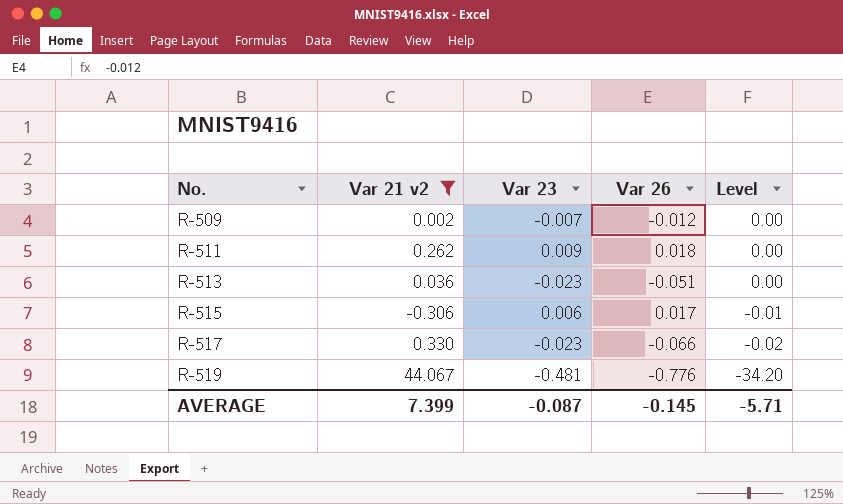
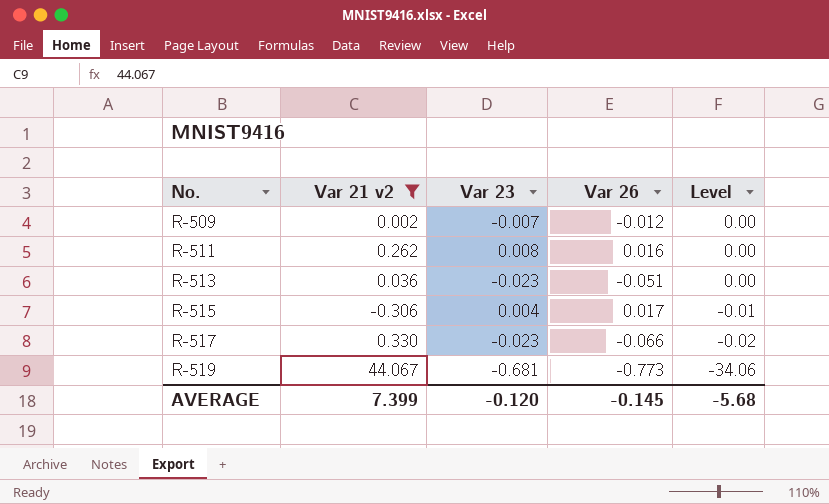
R-511 | Var 23: 0.009 -> 0.008
R-511 | Var 26: 0.018 -> 0.016
R-515 | Var 23: 0.006 -> 0.004
R-519 | Var 23: -0.481 -> -0.681
R-519 | Var 26: -0.776 -> -0.773
R-519 | Level: -34.20 -> -34.06
AVERAGE | Var 23: -0.087 -> -0.120
AVERAGE | Level: -5.71 -> -5.68

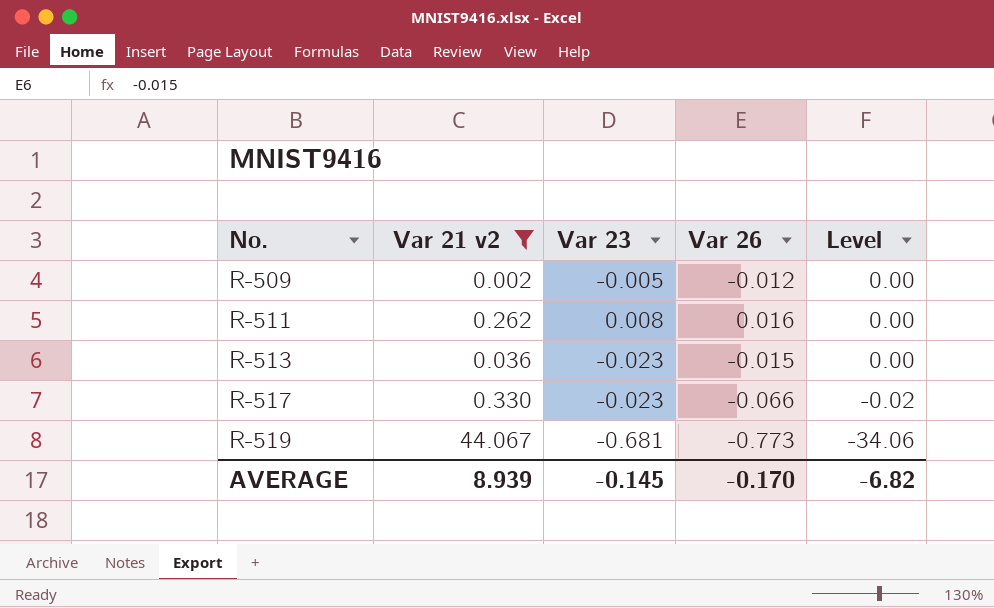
row R-515: -0.306 | 0.004 | 0.017 | -0.01 -> none
R-509 | Var 23: -0.007 -> -0.005
R-513 | Var 26: -0.051 -> -0.015
AVERAGE | Var 21 v2: 7.399 -> 8.939
AVERAGE | Var 23: -0.120 -> -0.145
AVERAGE | Var 26: -0.145 -> -0.170
AVERAGE | Level: -5.68 -> -6.82

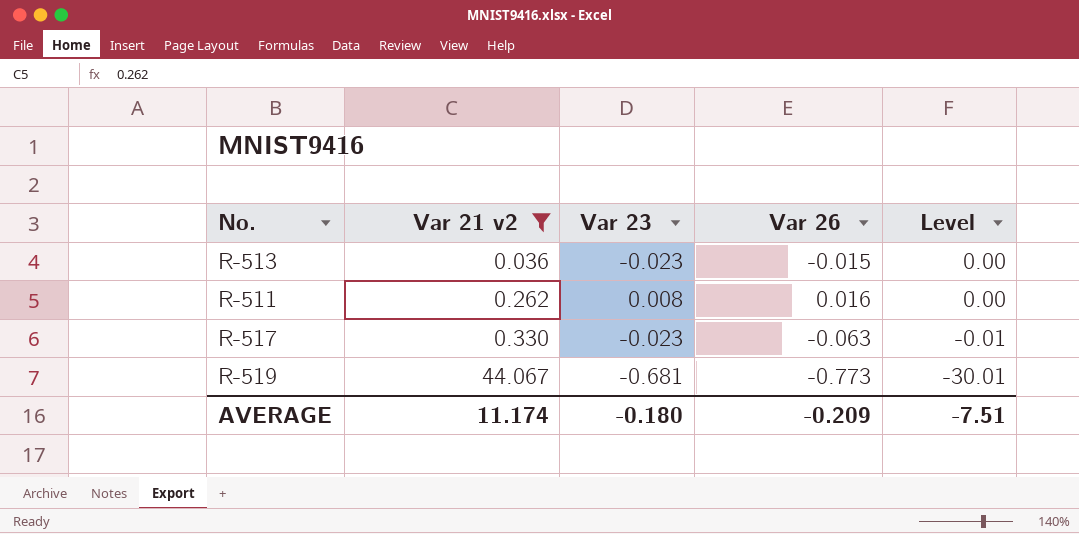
row order: No. ascending -> Var 21 v2 ascending
column Level | formula: [Var 21 v2] * [Var 26] -> [Var 21 v2] * [Var 23]
row R-509: 0.002 | -0.005 | -0.012 | 0.00 -> none
R-517 | Var 26: -0.066 -> -0.063
AVERAGE | Var 21 v2: 8.939 -> 11.174
AVERAGE | Var 23: -0.145 -> -0.180
AVERAGE | Var 26: -0.170 -> -0.209
AVERAGE | Level: -6.82 -> -7.51

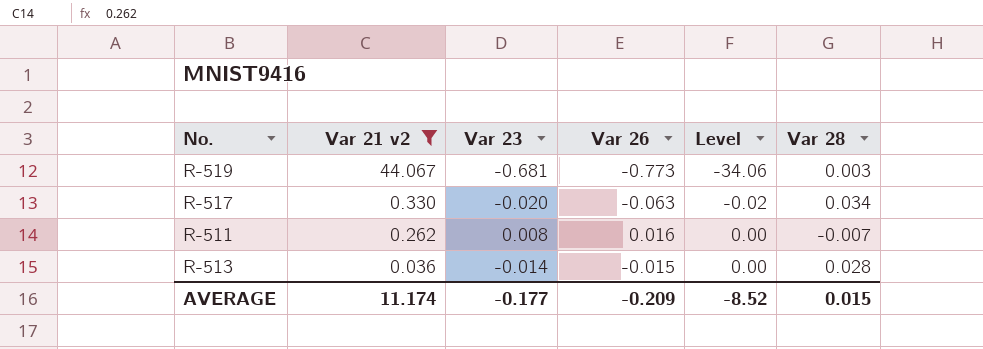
row order: Var 21 v2 ascending -> Var 21 v2 descending
column Level | formula: [Var 21 v2] * [Var 23] -> [Var 21 v2] * [Var 26]
column Var 28 | position: none -> 6
R-517 | Var 23: -0.023 -> -0.020
R-513 | Var 23: -0.023 -> -0.014
AVERAGE | Var 23: -0.180 -> -0.177
AVERAGE | Level: -7.51 -> -8.52

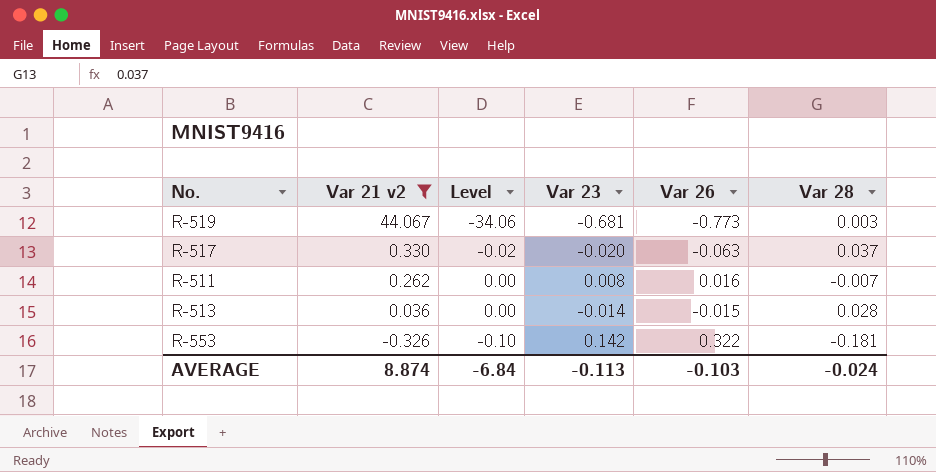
column Level | position: 5 -> 3
R-517 | Var 28: 0.034 -> 0.037
row R-553: none -> -0.326 | -0.10 | 0.142 | 0.322 | -0.181
AVERAGE | Var 21 v2: 11.174 -> 8.874
AVERAGE | Level: -8.52 -> -6.84
AVERAGE | Var 23: -0.177 -> -0.113
AVERAGE | Var 26: -0.209 -> -0.103
AVERAGE | Var 28: 0.015 -> -0.024

